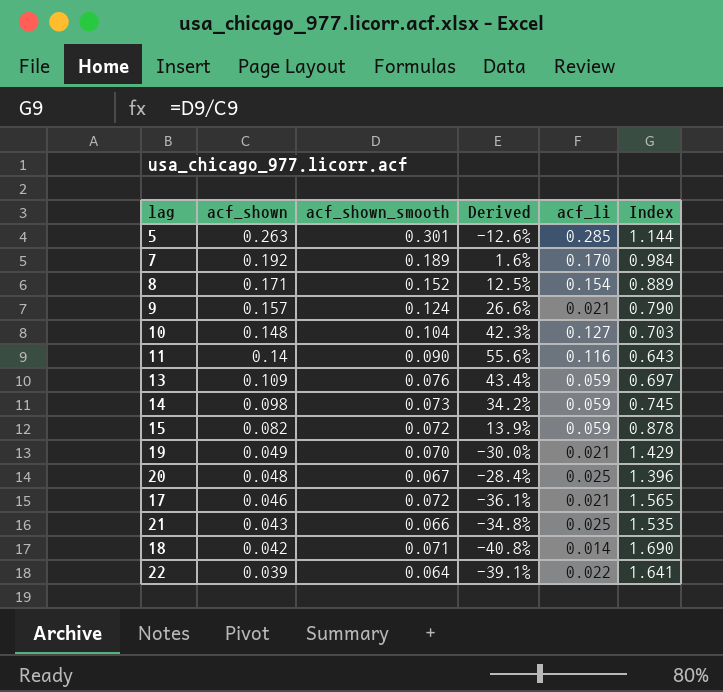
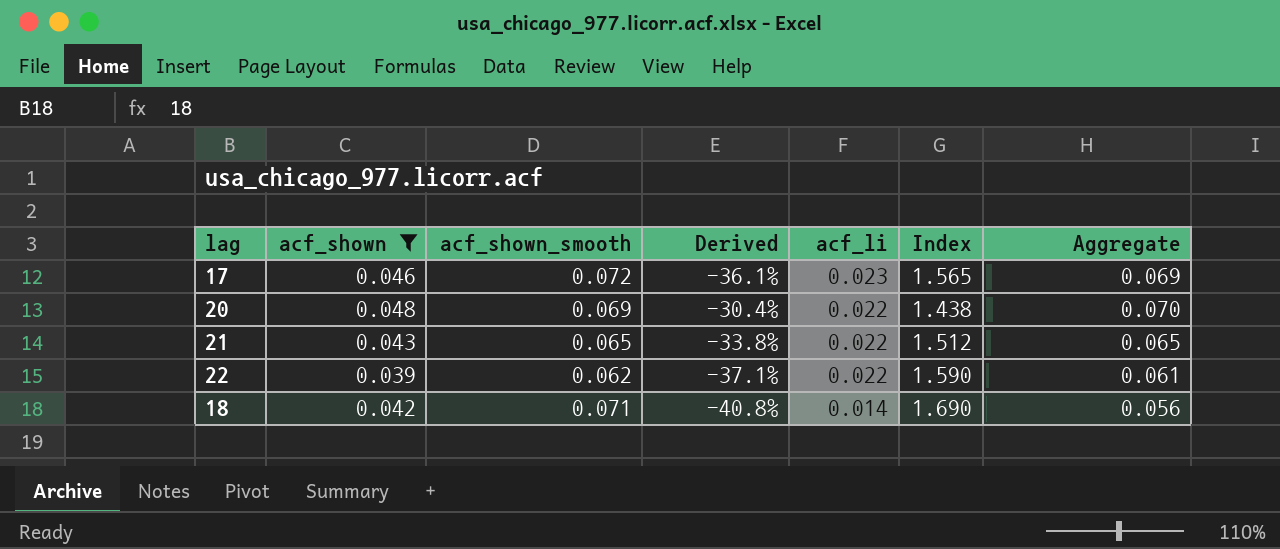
filter: none -> acf_shown <= 0.048
row order: acf_shown descending -> acf_li descending
column Aggregate | formula: none -> [acf_shown] + [acf_li]
17 | acf_li: 0.021 -> 0.023
20 | acf_shown_smooth: 0.067 -> 0.069
20 | Derived: -28.4% -> -30.4%
20 | acf_li: 0.025 -> 0.022
20 | Index: 1.396 -> 1.438
21 | acf_shown_smooth: 0.066 -> 0.065
21 | Derived: -34.8% -> -33.8%
21 | acf_li: 0.025 -> 0.022
21 | Index: 1.535 -> 1.512
22 | acf_shown_smooth: 0.064 -> 0.062
22 | Derived: -39.1% -> -37.1%
22 | Index: 1.641 -> 1.590

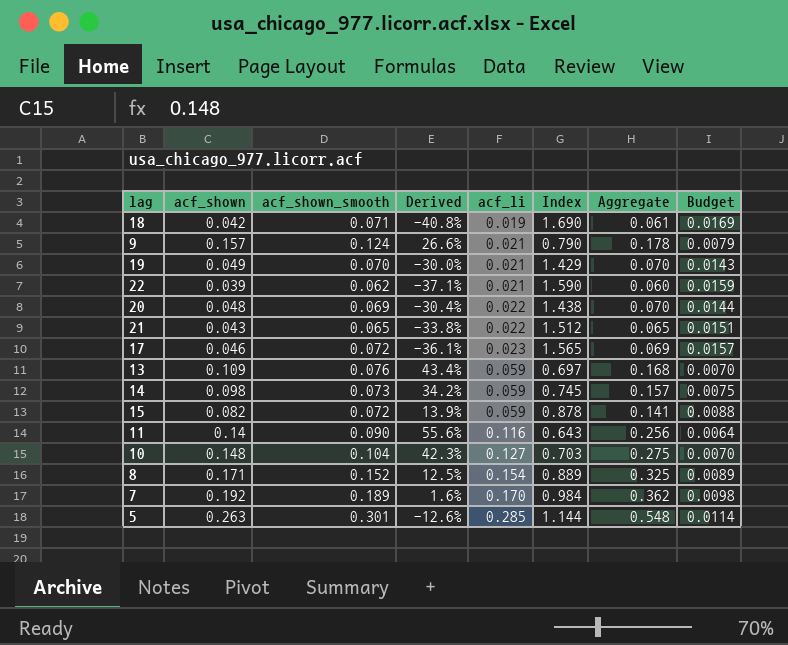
filter: acf_shown <= 0.048 -> none
row order: acf_li descending -> acf_li ascending
column Budget | formula: none -> [Index] * 0.01
18 | acf_li: 0.014 -> 0.019
18 | Aggregate: 0.056 -> 0.061
22 | acf_li: 0.022 -> 0.021
22 | Aggregate: 0.061 -> 0.060

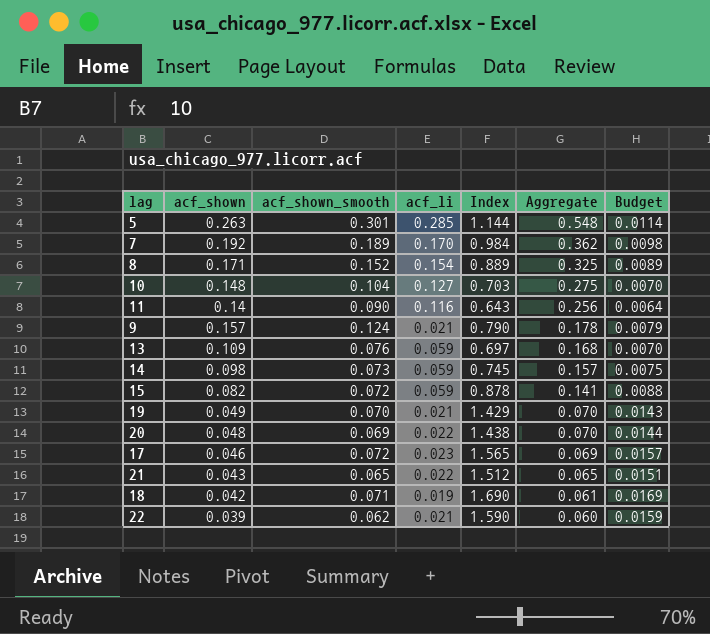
row order: acf_li ascending -> Aggregate descending
column Derived | formula: ([acf_shown] - [acf_shown_smooth]) / [acf_shown_smooth] -> none

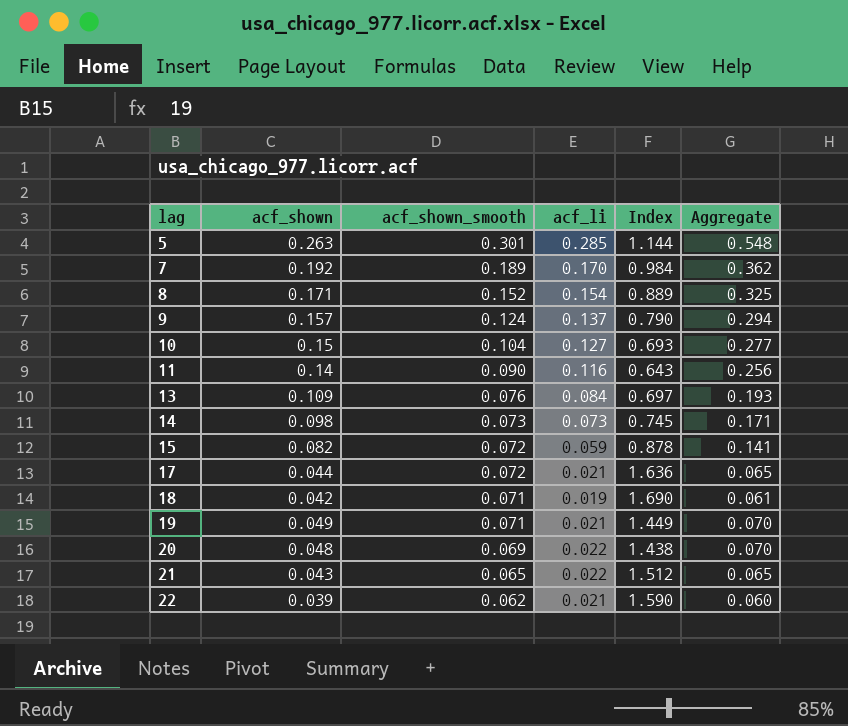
row order: Aggregate descending -> lag ascending
column Budget | formula: [Index] * 0.01 -> none
9 | acf_li: 0.021 -> 0.137
9 | Aggregate: 0.178 -> 0.294
10 | acf_shown: 0.148 -> 0.15
10 | Index: 0.703 -> 0.693
10 | Aggregate: 0.275 -> 0.277
13 | acf_li: 0.059 -> 0.084
13 | Aggregate: 0.168 -> 0.193
14 | acf_li: 0.059 -> 0.073
14 | Aggregate: 0.157 -> 0.171
17 | acf_shown: 0.046 -> 0.044
17 | acf_li: 0.023 -> 0.021
17 | Index: 1.565 -> 1.636
17 | Aggregate: 0.069 -> 0.065
19 | acf_shown_smooth: 0.070 -> 0.071
19 | Index: 1.429 -> 1.449

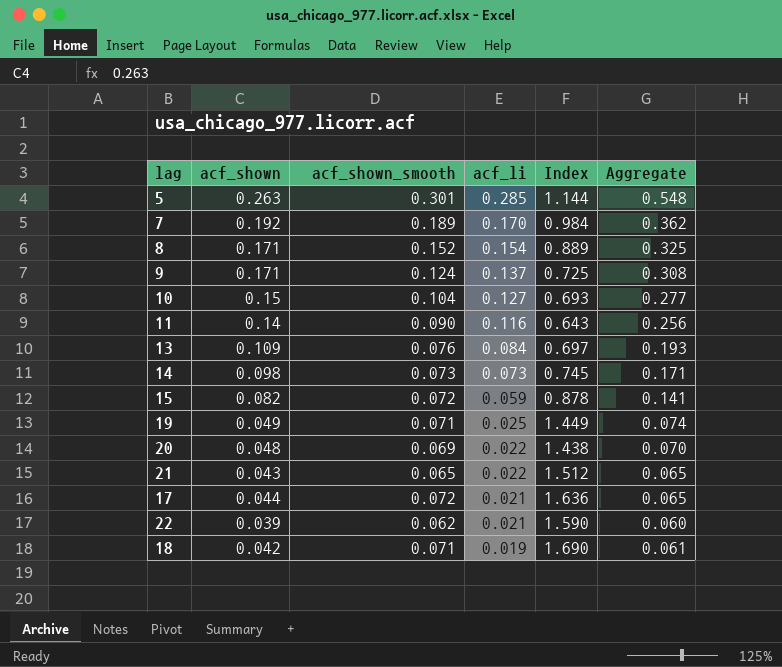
row order: lag ascending -> acf_li descending
9 | acf_shown: 0.157 -> 0.171
9 | Index: 0.790 -> 0.725
9 | Aggregate: 0.294 -> 0.308
19 | acf_li: 0.021 -> 0.025
19 | Aggregate: 0.070 -> 0.074

